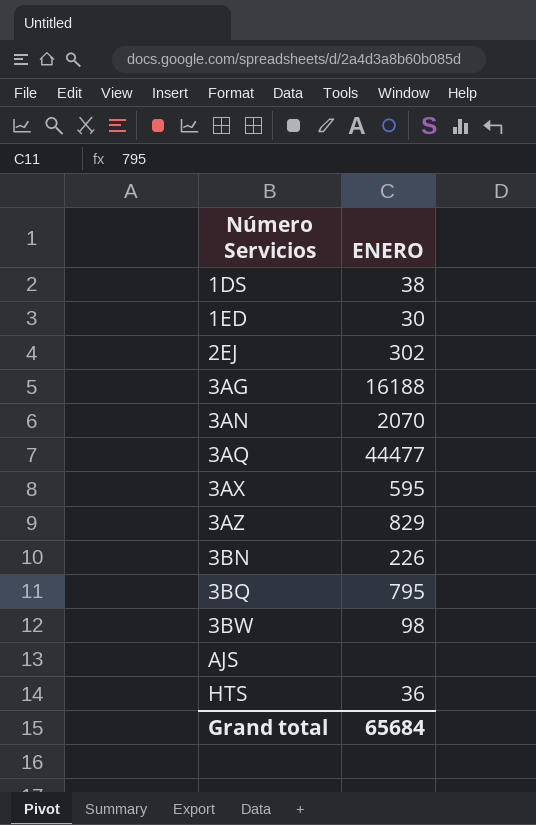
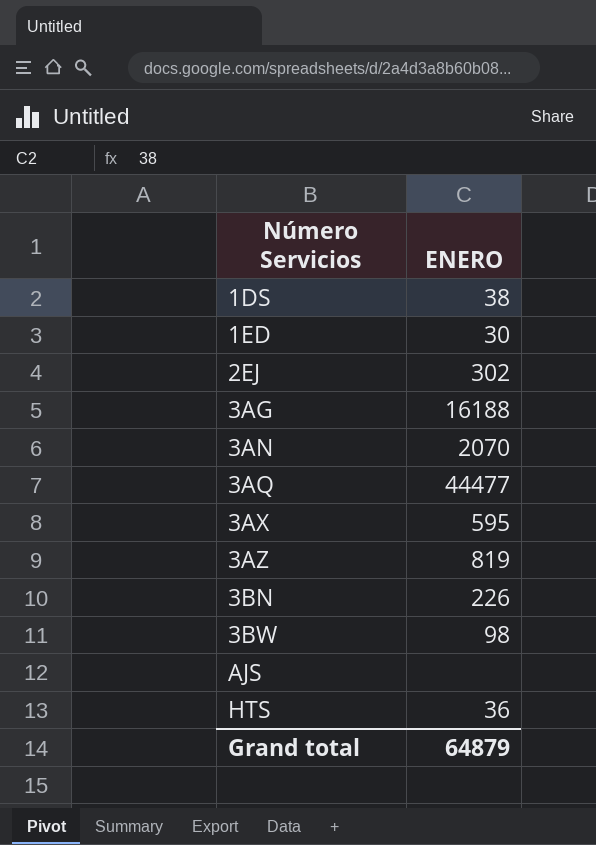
row 3BQ: 795 -> none
3AZ | ENERO: 829 -> 819
Grand total | ENERO: 65684 -> 64879

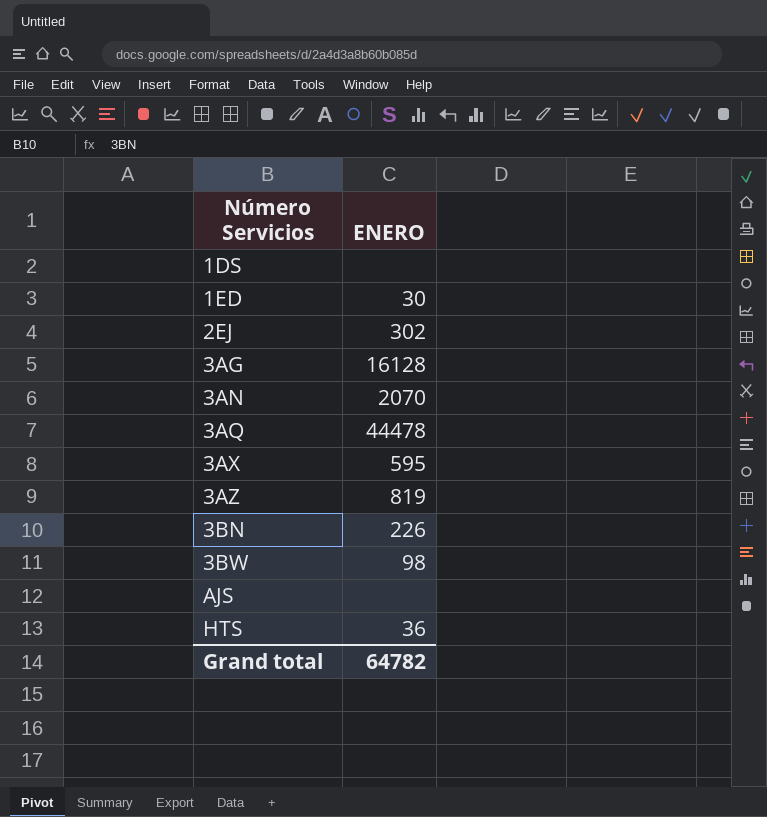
1DS | ENERO: 38 -> none
3AG | ENERO: 16188 -> 16128
3AQ | ENERO: 44477 -> 44478
Grand total | ENERO: 64879 -> 64782

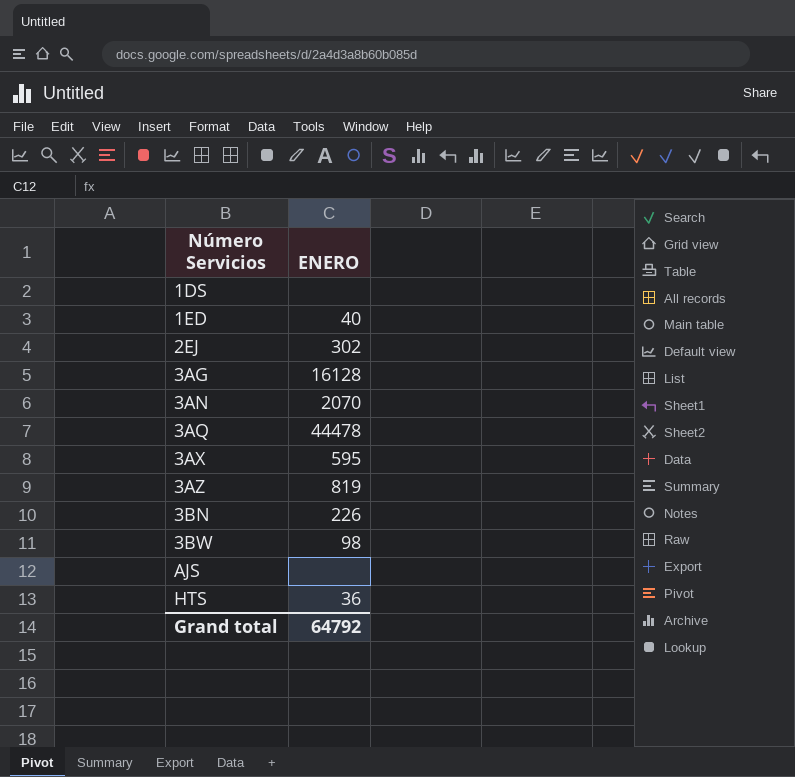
1ED | ENERO: 30 -> 40
Grand total | ENERO: 64782 -> 64792

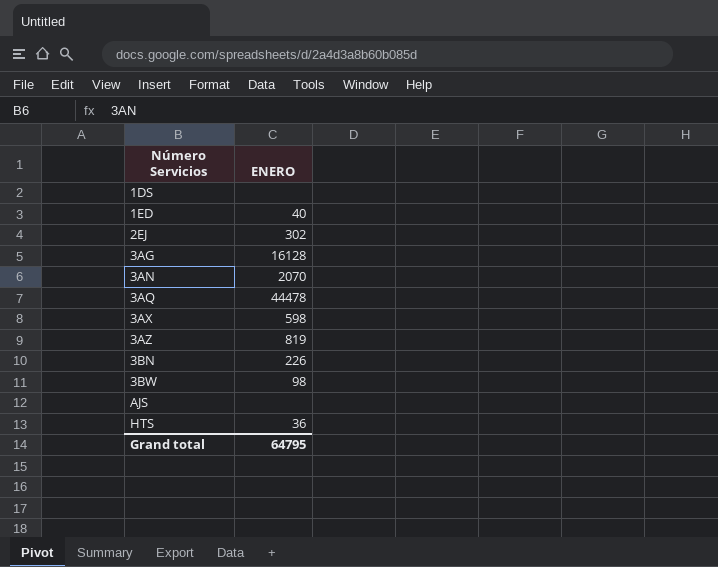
3AX | ENERO: 595 -> 598
Grand total | ENERO: 64792 -> 64795

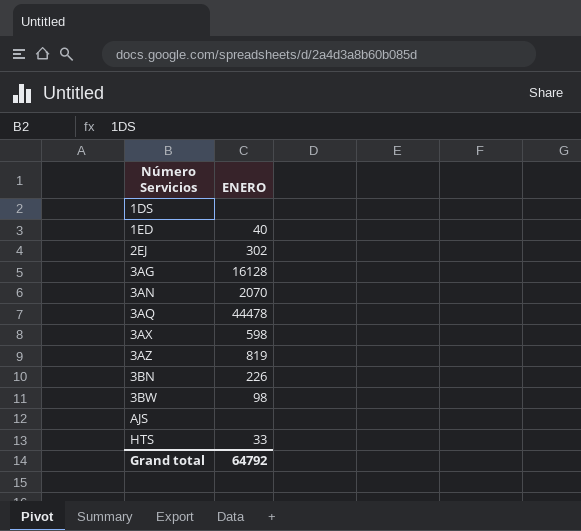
HTS | ENERO: 36 -> 33
Grand total | ENERO: 64795 -> 64792

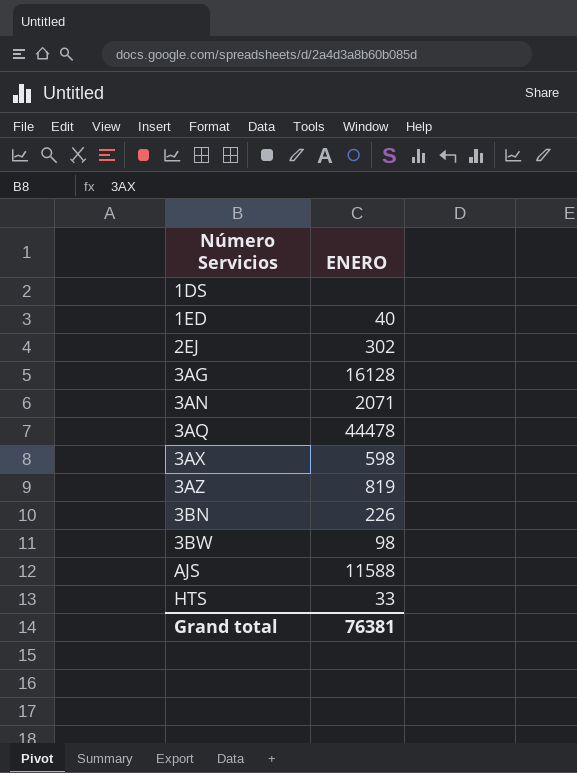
3AN | ENERO: 2070 -> 2071
AJS | ENERO: none -> 11588
Grand total | ENERO: 64792 -> 76381

